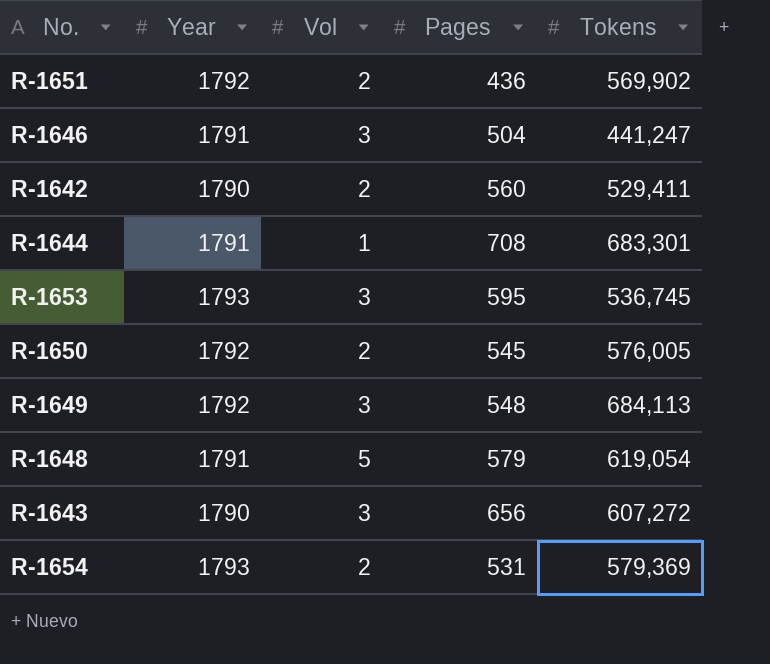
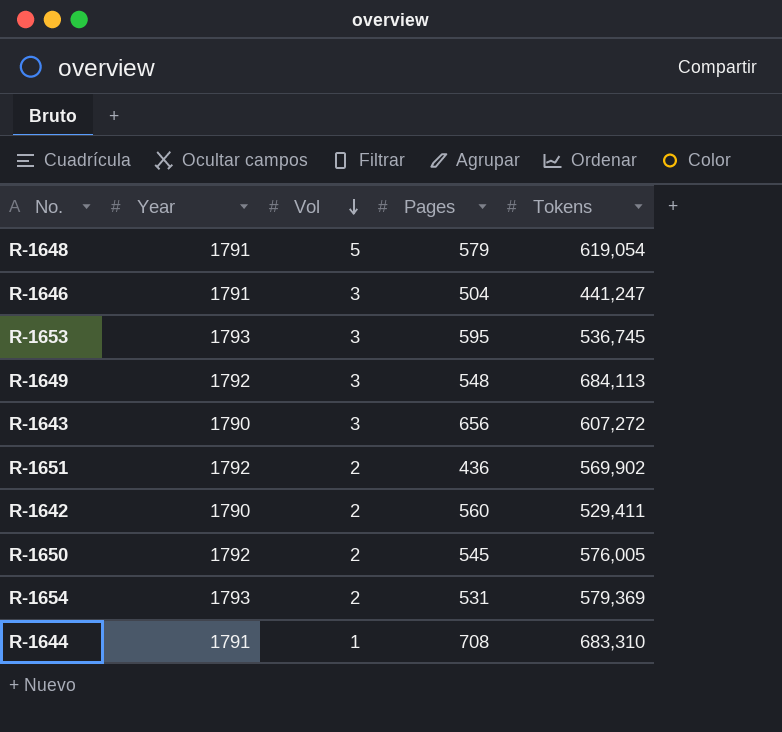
row order: none -> Vol descending
R-1644 | Tokens: 683,301 -> 683,310

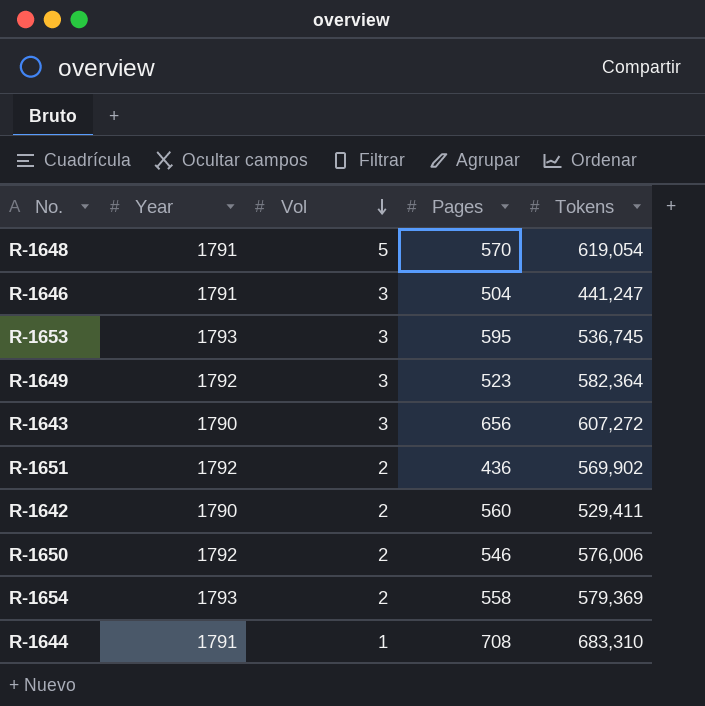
R-1648 | Pages: 579 -> 570
R-1649 | Pages: 548 -> 523
R-1649 | Tokens: 684,113 -> 582,364
R-1650 | Pages: 545 -> 546
R-1650 | Tokens: 576,005 -> 576,006
R-1654 | Pages: 531 -> 558

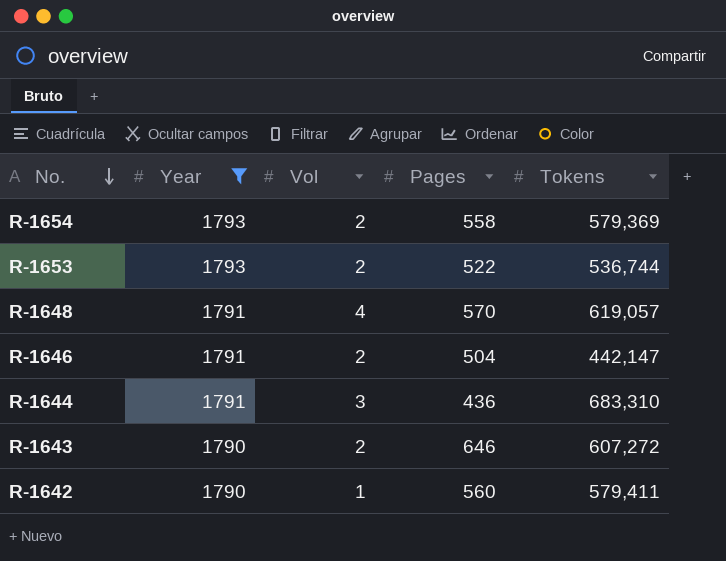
filter: none -> Year != 1792
row order: Vol descending -> No. descending
R-1653 | Vol: 3 -> 2
R-1653 | Pages: 595 -> 522
R-1653 | Tokens: 536,745 -> 536,744
R-1648 | Vol: 5 -> 4
R-1648 | Tokens: 619,054 -> 619,057
R-1646 | Vol: 3 -> 2
R-1646 | Tokens: 441,247 -> 442,147
R-1644 | Vol: 1 -> 3
R-1644 | Pages: 708 -> 436
R-1643 | Vol: 3 -> 2
R-1643 | Pages: 656 -> 646
R-1642 | Vol: 2 -> 1
R-1642 | Tokens: 529,411 -> 579,411

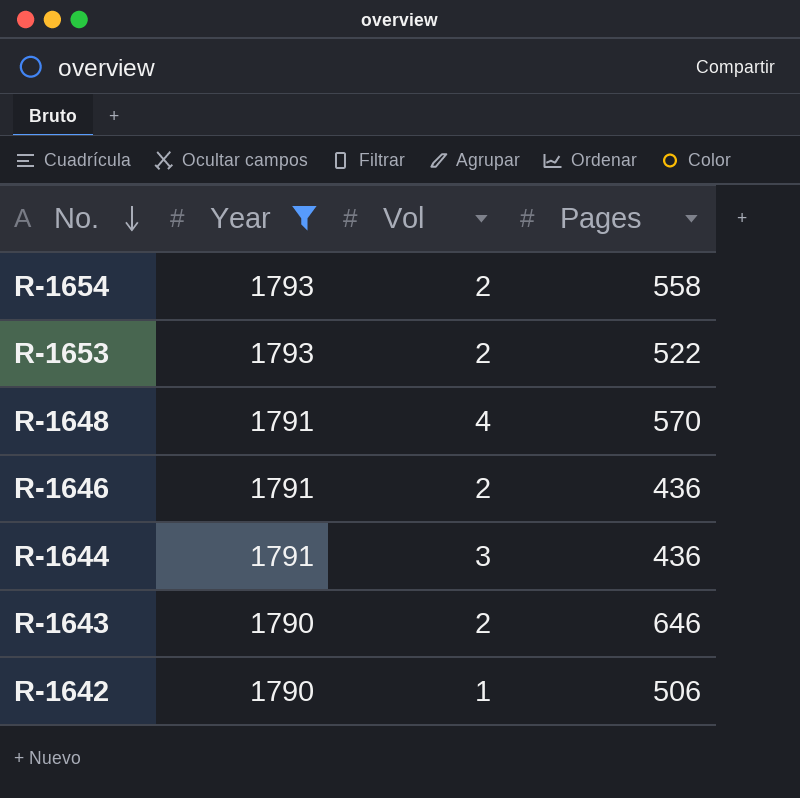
column Tokens | position: 5 -> none
R-1646 | Pages: 504 -> 436
R-1642 | Pages: 560 -> 506

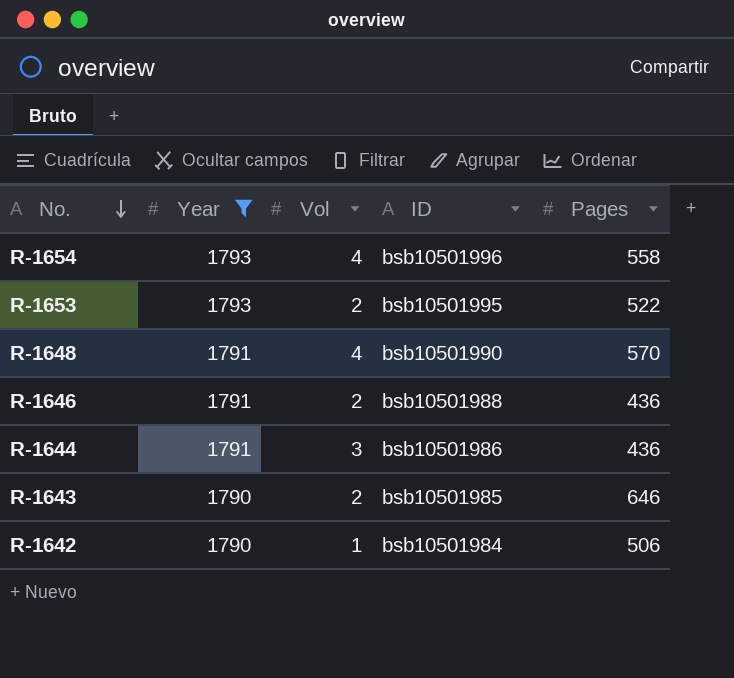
column ID | position: none -> 4
R-1654 | Vol: 2 -> 4

